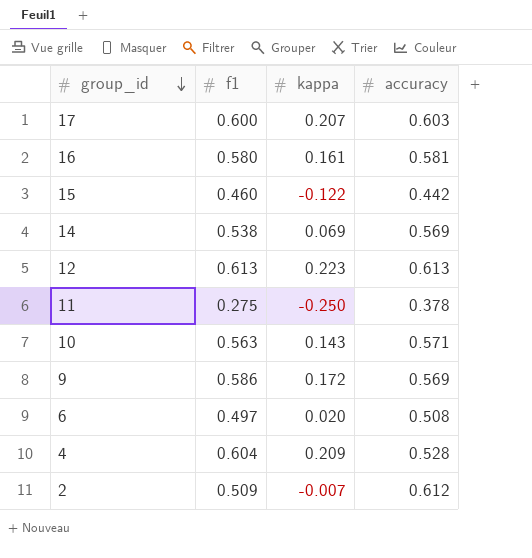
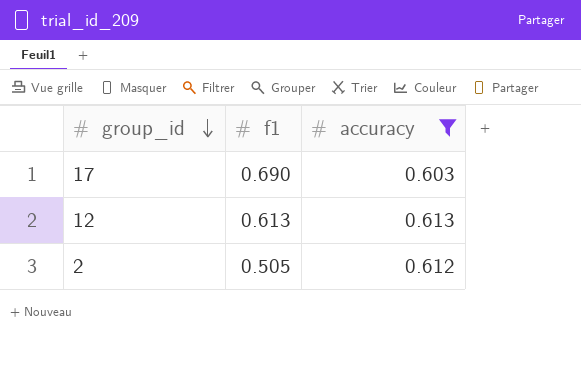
filter: none -> accuracy >= 0.603
column kappa | position: 3 -> none
17 | f1: 0.600 -> 0.690
2 | f1: 0.509 -> 0.505

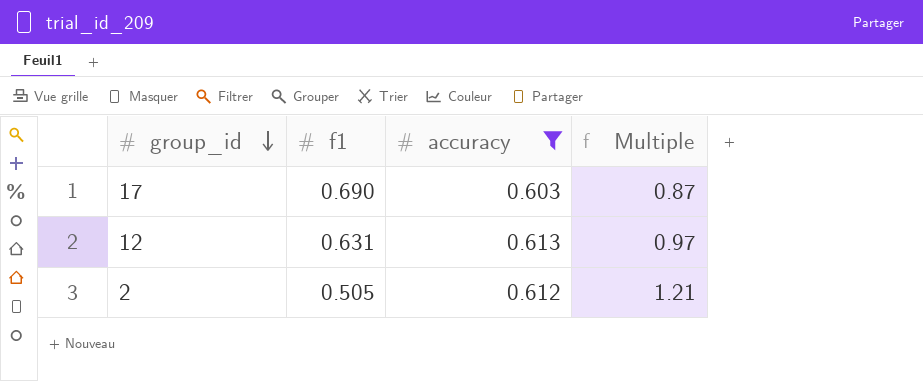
column Multiple | formula: none -> [accuracy] / [f1]
12 | f1: 0.613 -> 0.631

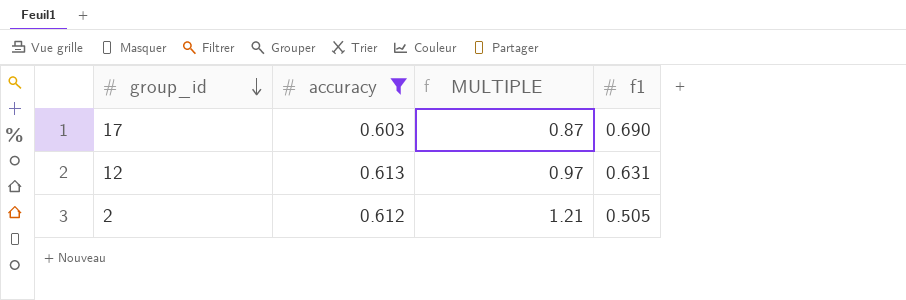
column name: Multiple -> MULTIPLE
column f1 | position: 2 -> 4

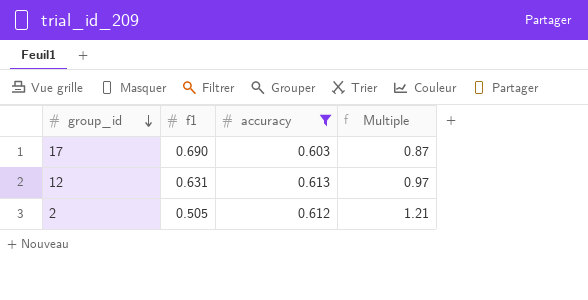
column f1 | position: 4 -> 2
column name: MULTIPLE -> Multiple

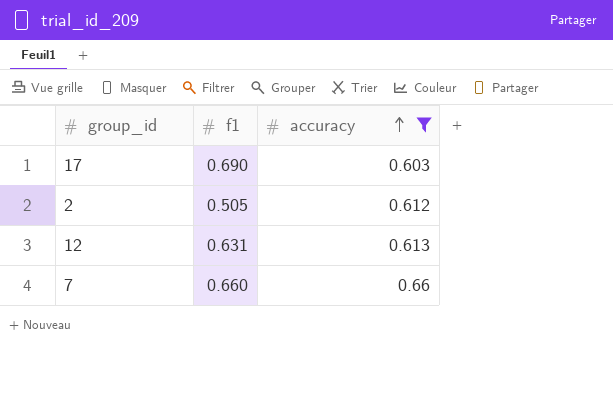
row order: group_id descending -> accuracy ascending
column Multiple | formula: [accuracy] / [f1] -> none
row 7: none -> 0.660 | 0.66

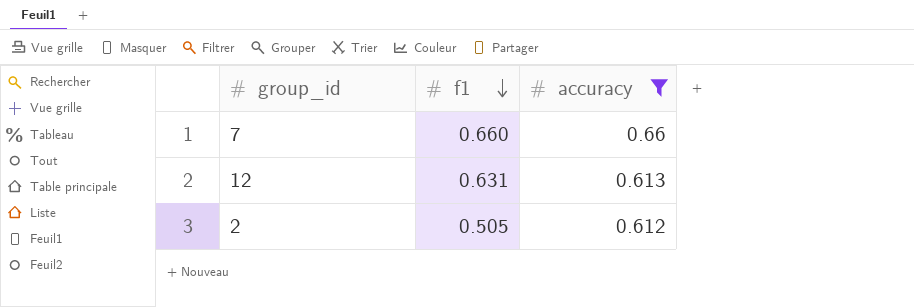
row order: accuracy ascending -> f1 descending
row 17: 0.690 | 0.603 -> none

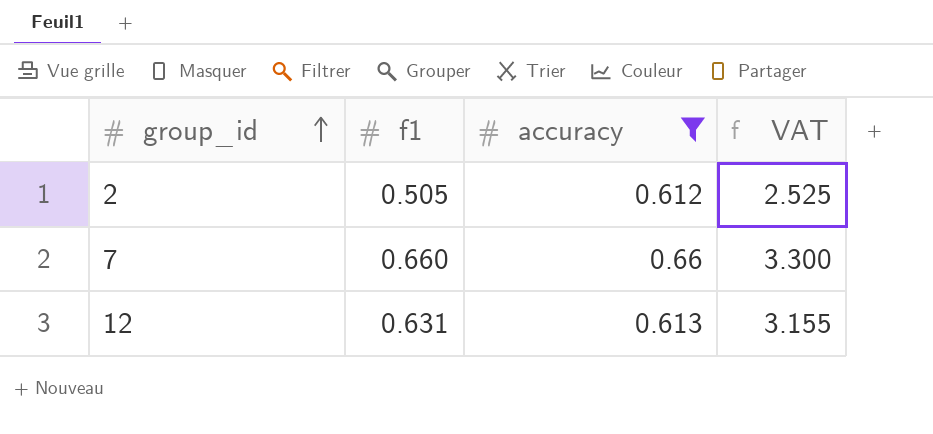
row order: f1 descending -> group_id ascending
column VAT | formula: none -> [f1] * 5

